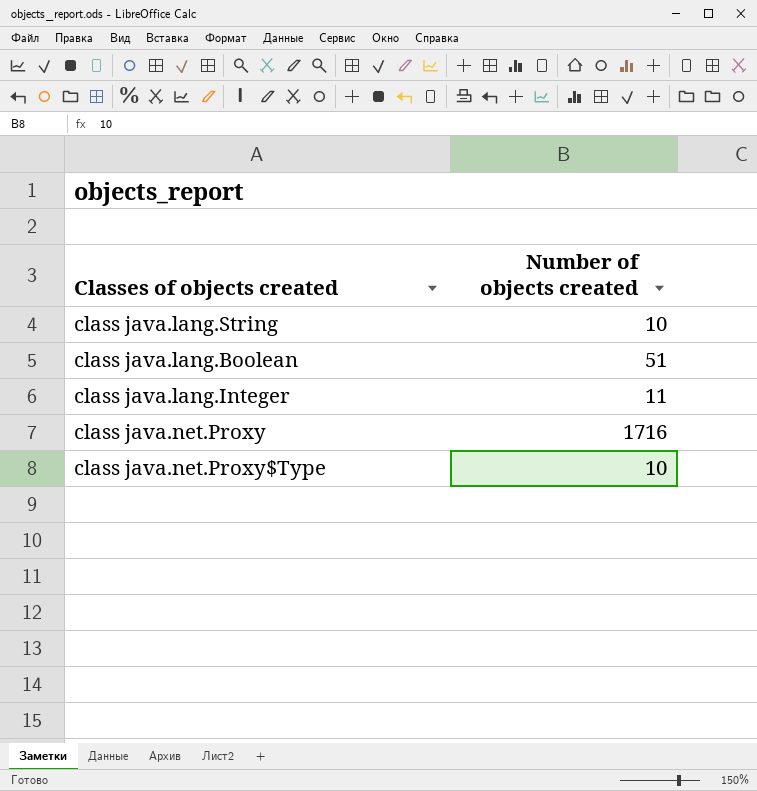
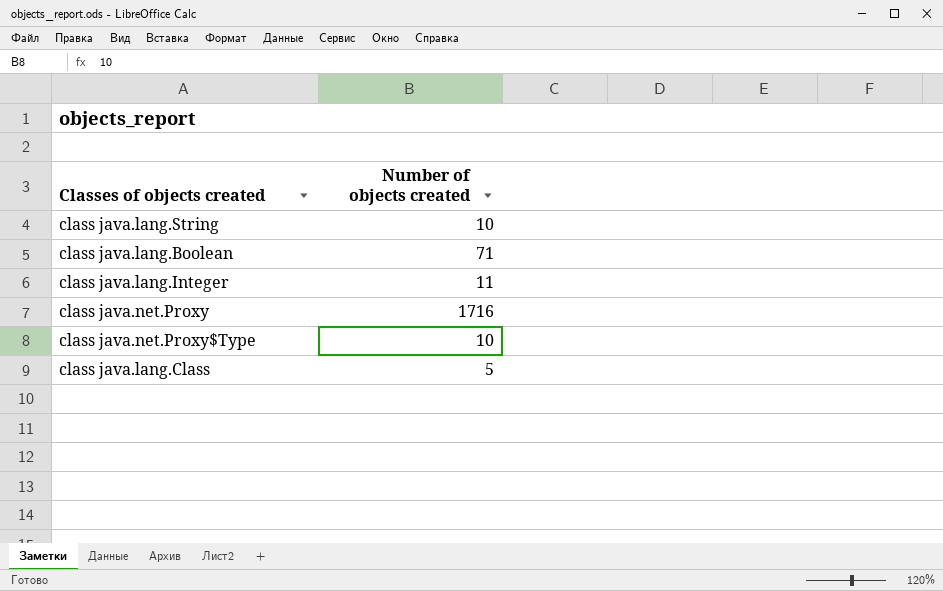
class java.lang.Boolean | Number of objects created: 51 -> 71
row class java.lang.Class: none -> 5

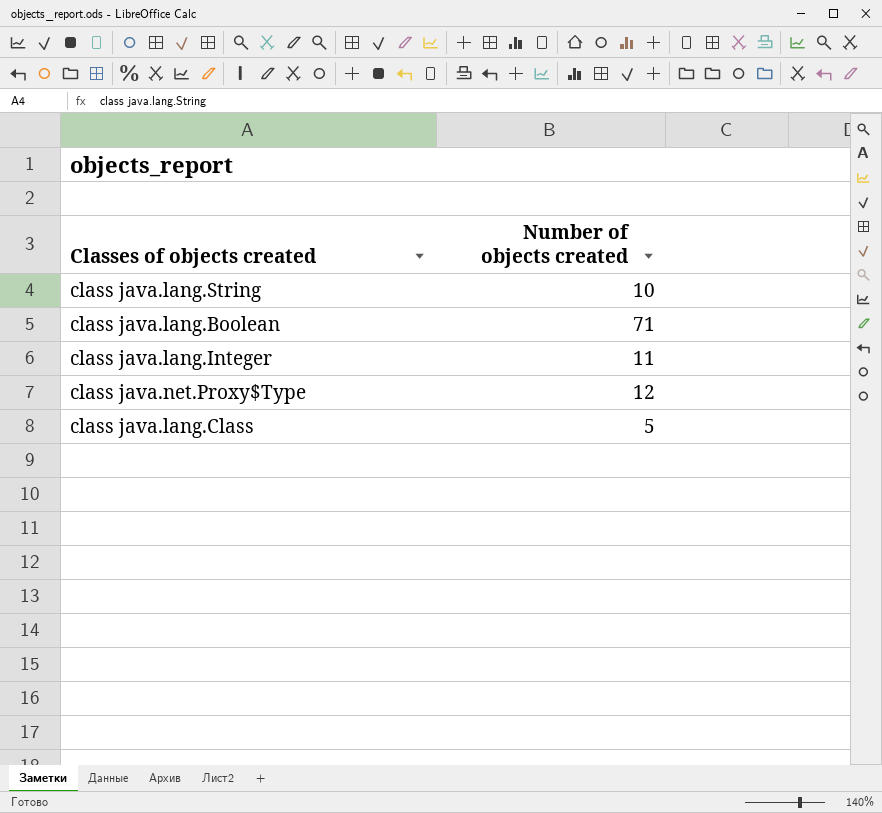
row class java.net.Proxy: 1716 -> none
class java.net.Proxy$Type | Number of objects created: 10 -> 12

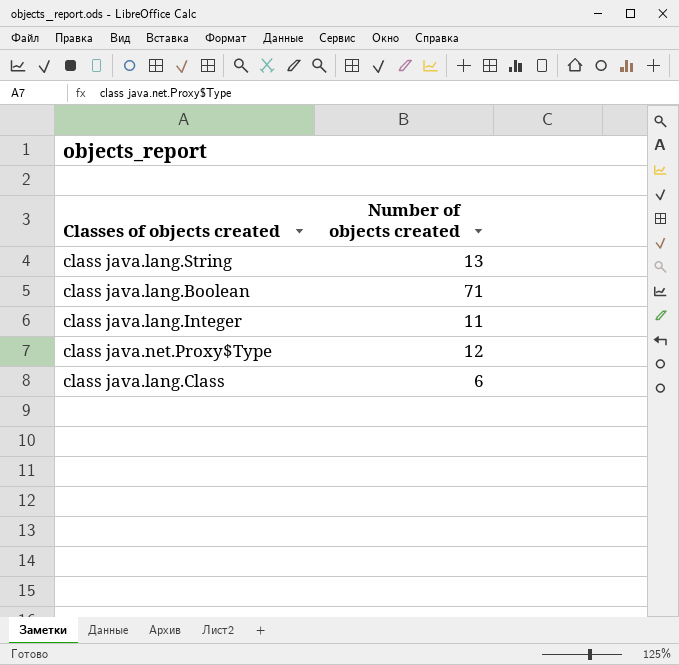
class java.lang.String | Number of objects created: 10 -> 13
class java.lang.Class | Number of objects created: 5 -> 6

